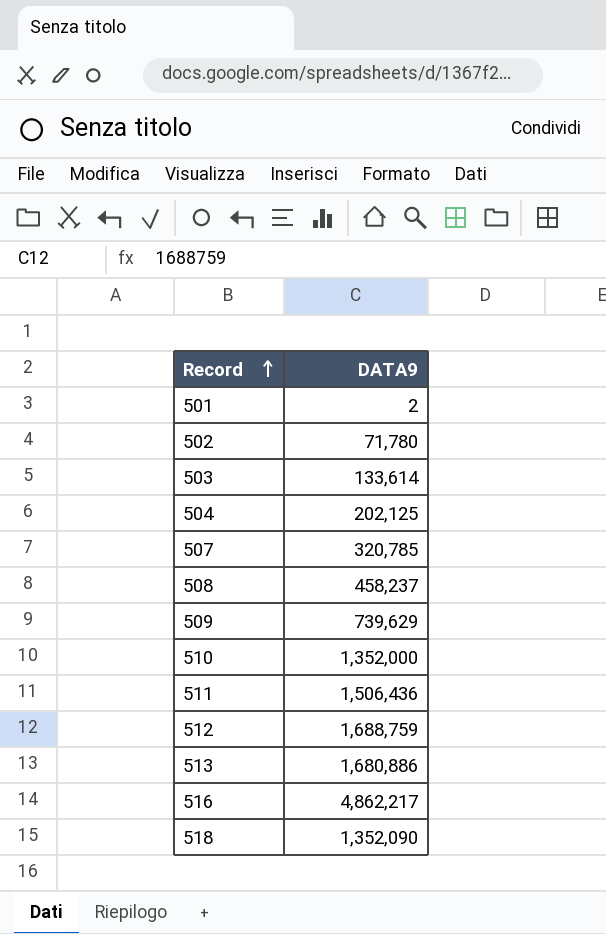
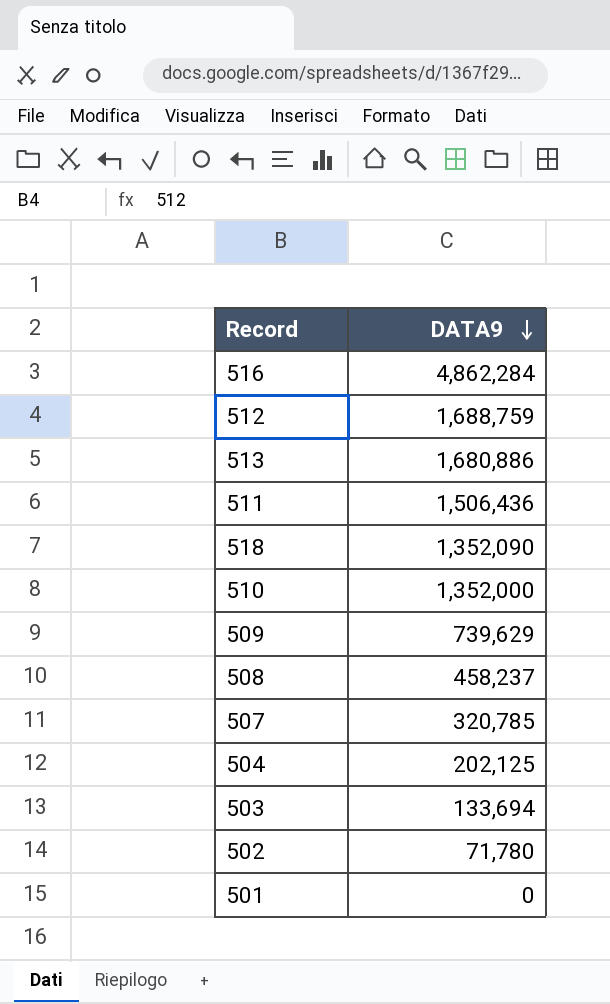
row order: Record ascending -> DATA9 descending
516 | DATA9: 4,862,217 -> 4,862,284
503 | DATA9: 133,614 -> 133,694
501 | DATA9: 2 -> 0

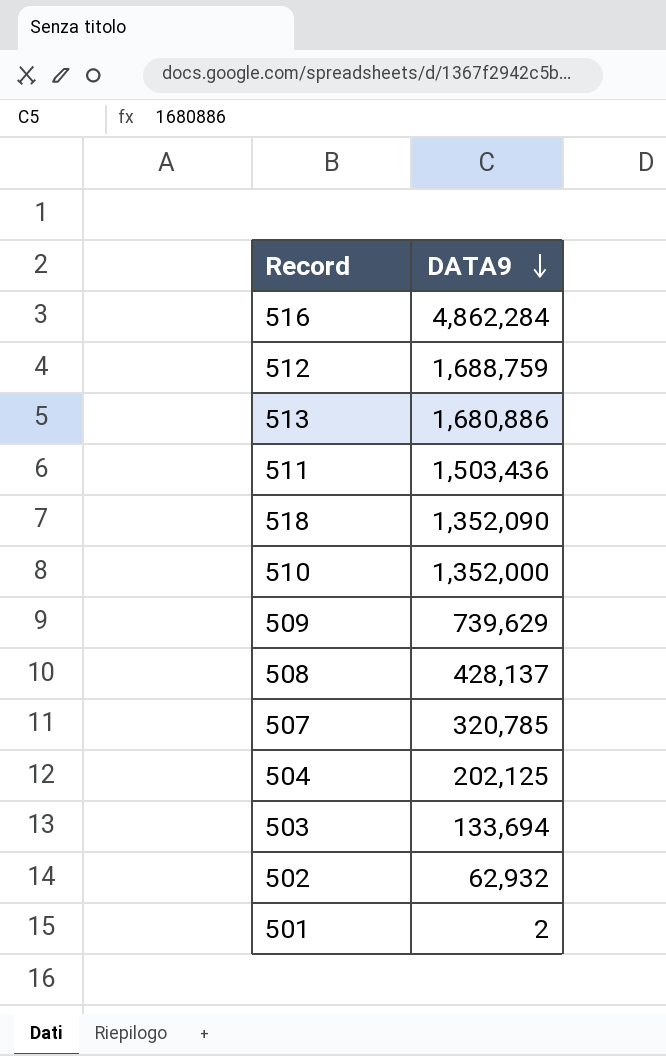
511 | DATA9: 1,506,436 -> 1,503,436
508 | DATA9: 458,237 -> 428,137
502 | DATA9: 71,780 -> 62,932
501 | DATA9: 0 -> 2

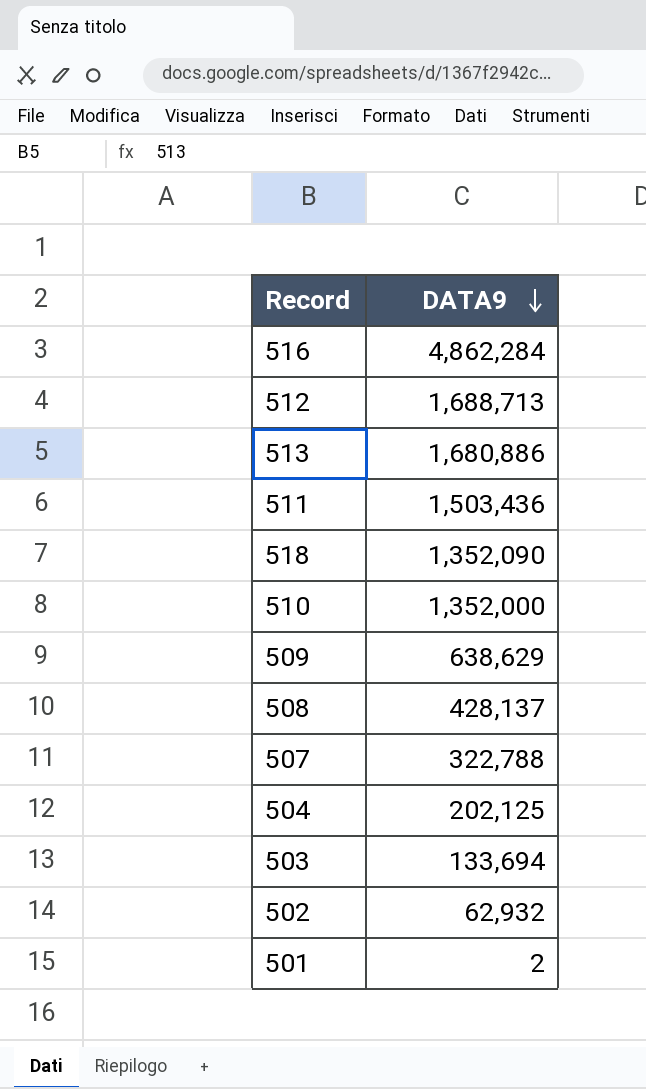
512 | DATA9: 1,688,759 -> 1,688,713
509 | DATA9: 739,629 -> 638,629
507 | DATA9: 320,785 -> 322,788

